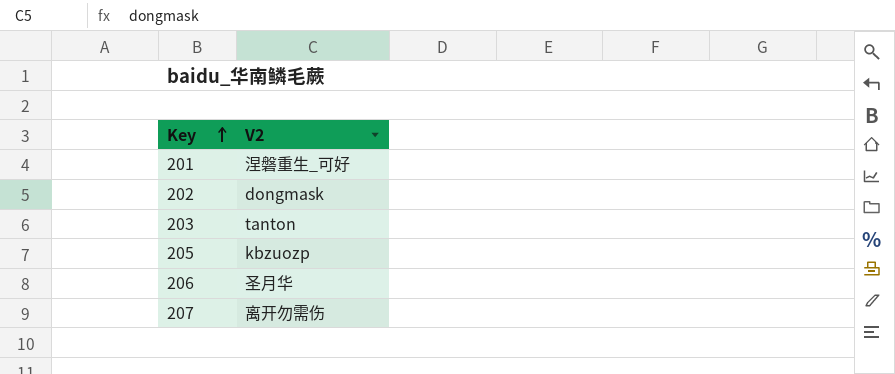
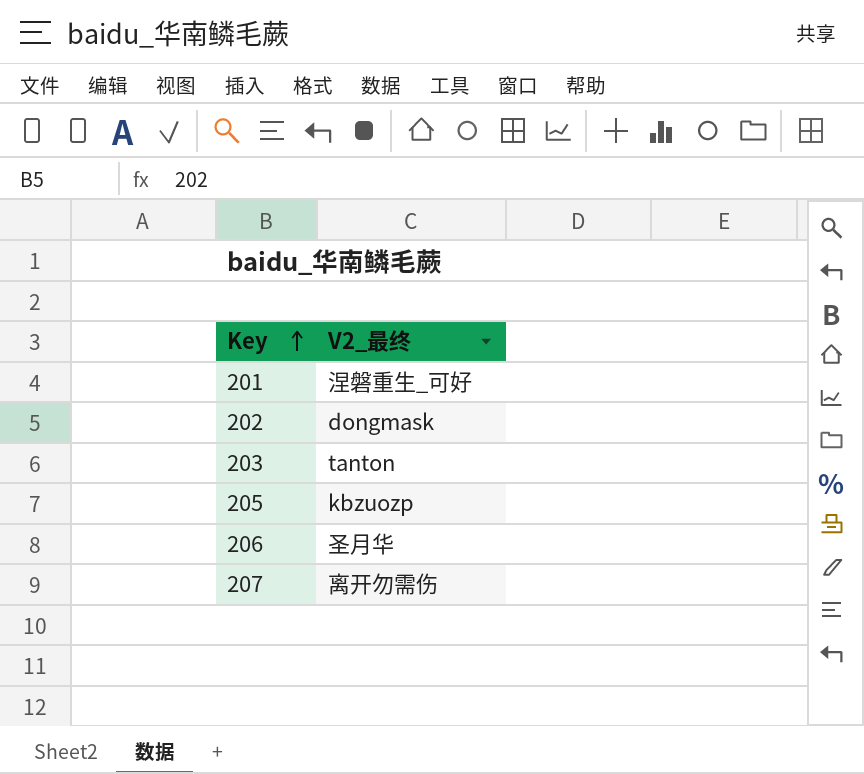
column name: V2 -> V2_最终

